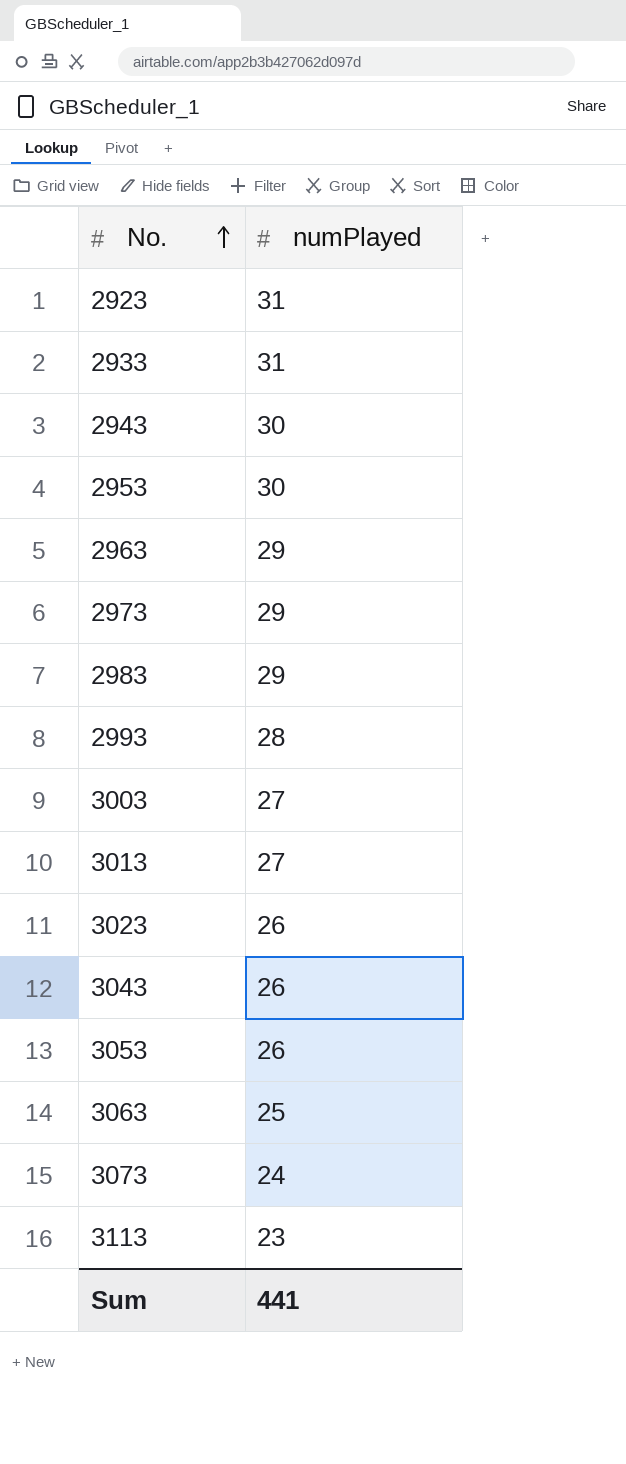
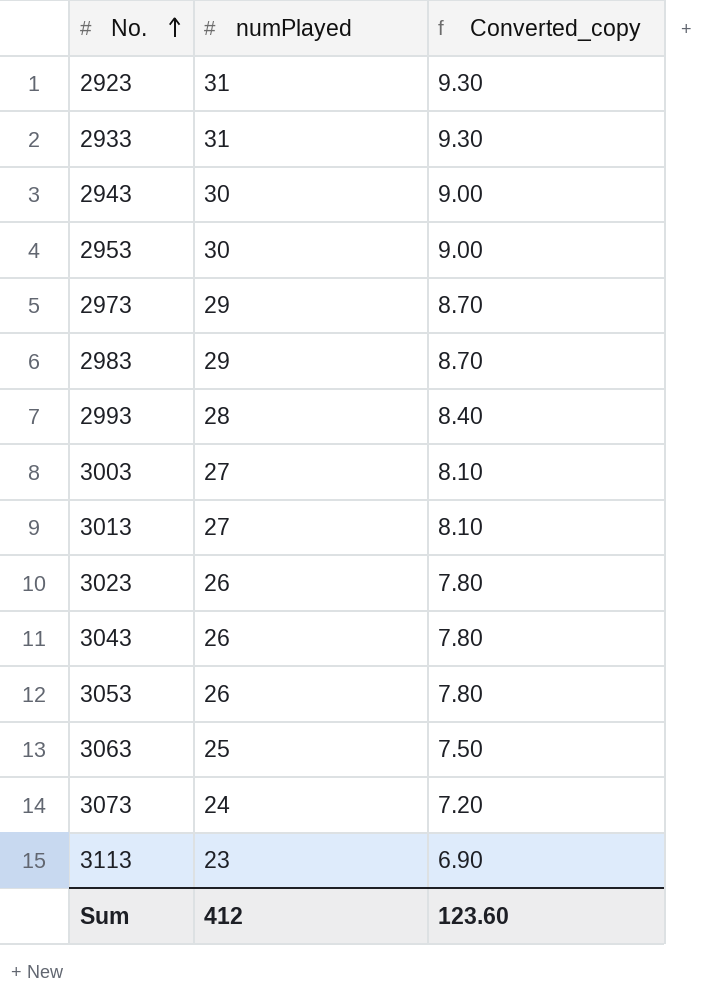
column Converted_copy | formula: none -> [numPlayed] * 0.3
row 2963: 29 -> none
Sum | numPlayed: 441 -> 412

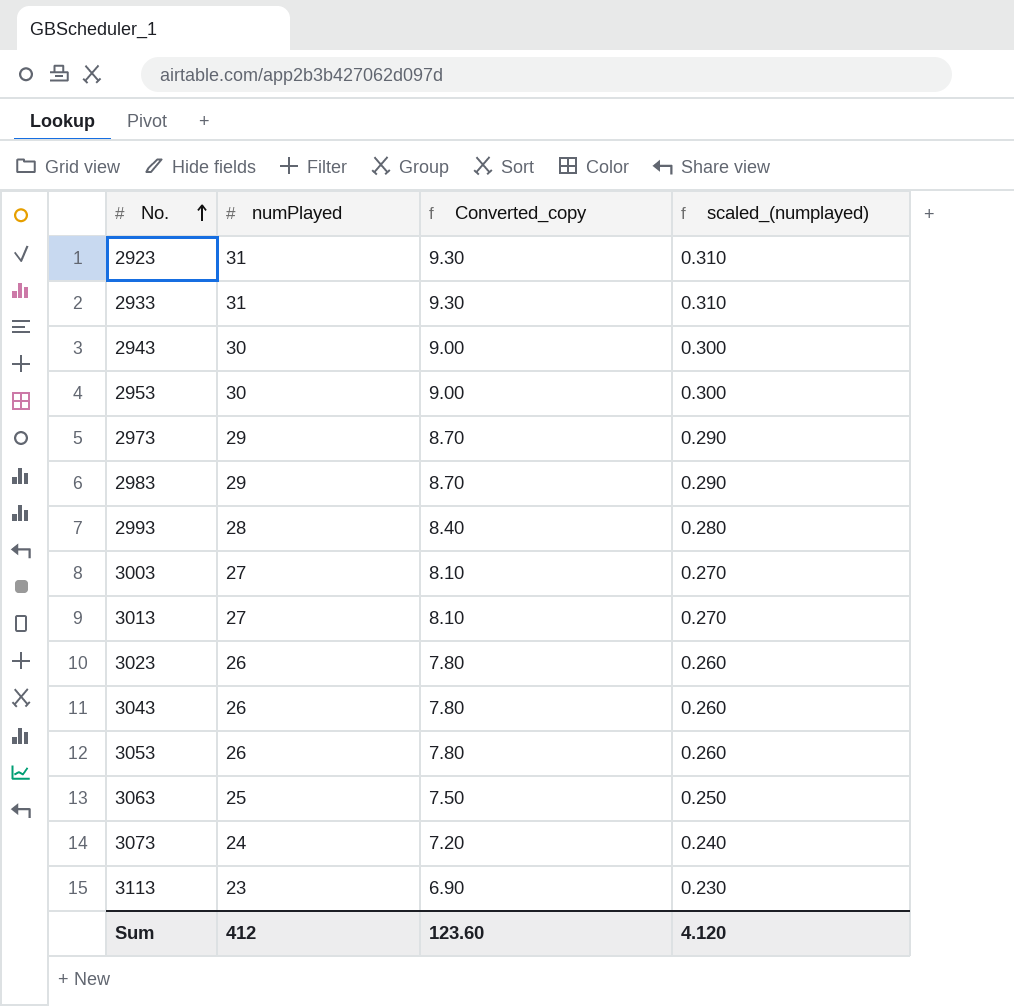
column scaled_(numplayed) | formula: none -> [numPlayed] * 0.01

